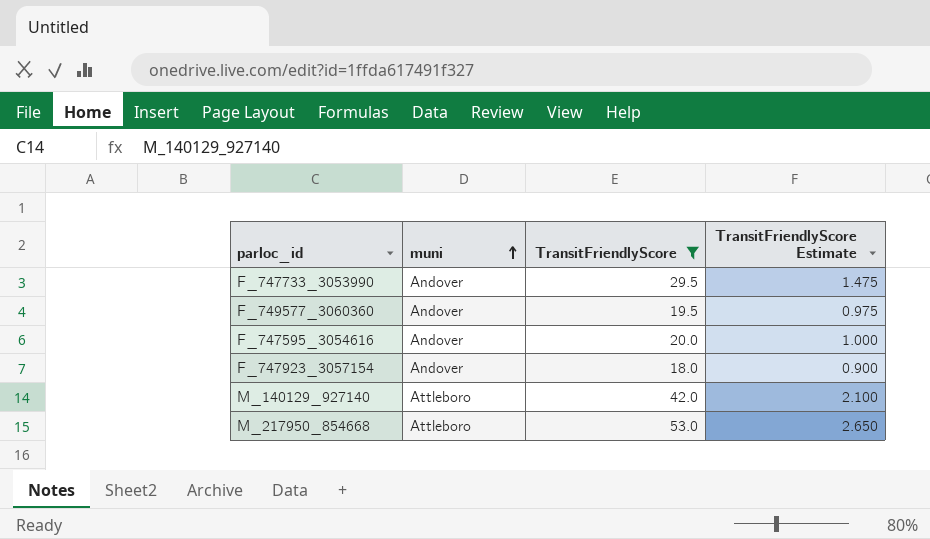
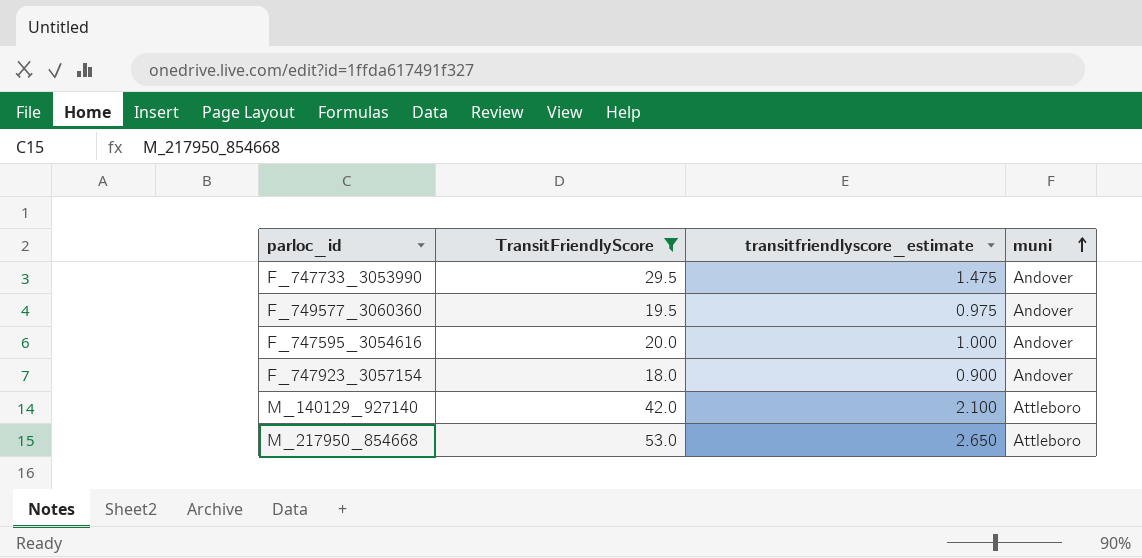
column name: TransitFriendlyScore Estimate -> transitfriendlyscore_estimate
column muni | position: 2 -> 4

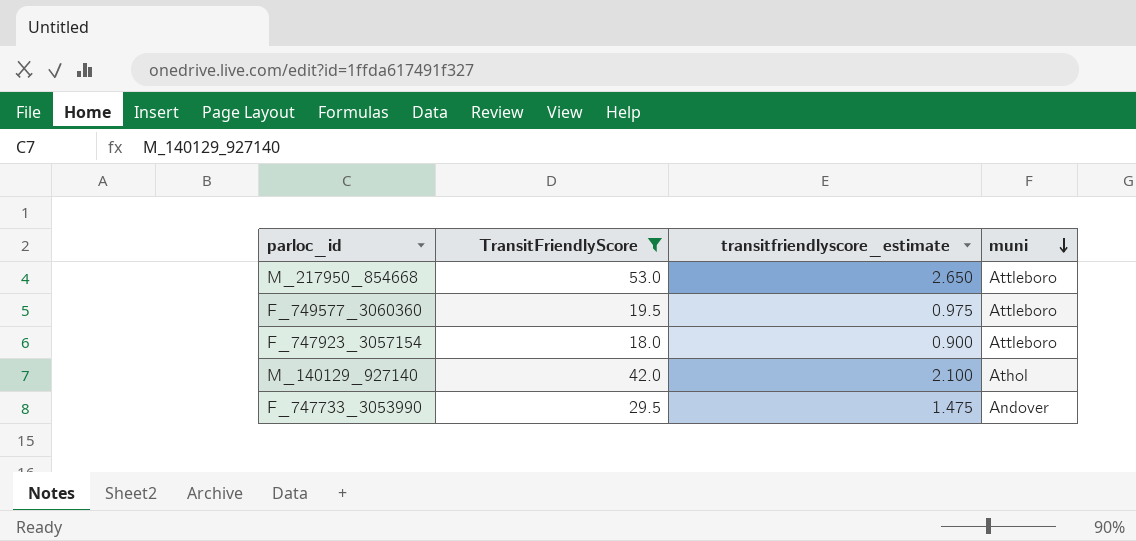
row order: muni ascending -> muni descending
row F_747595_3054616: 20.0 | 1.000 | Andover -> none
F_749577_3060360 | muni: Andover -> Attleboro
F_747923_3057154 | muni: Andover -> Attleboro
M_140129_927140 | muni: Attleboro -> Athol

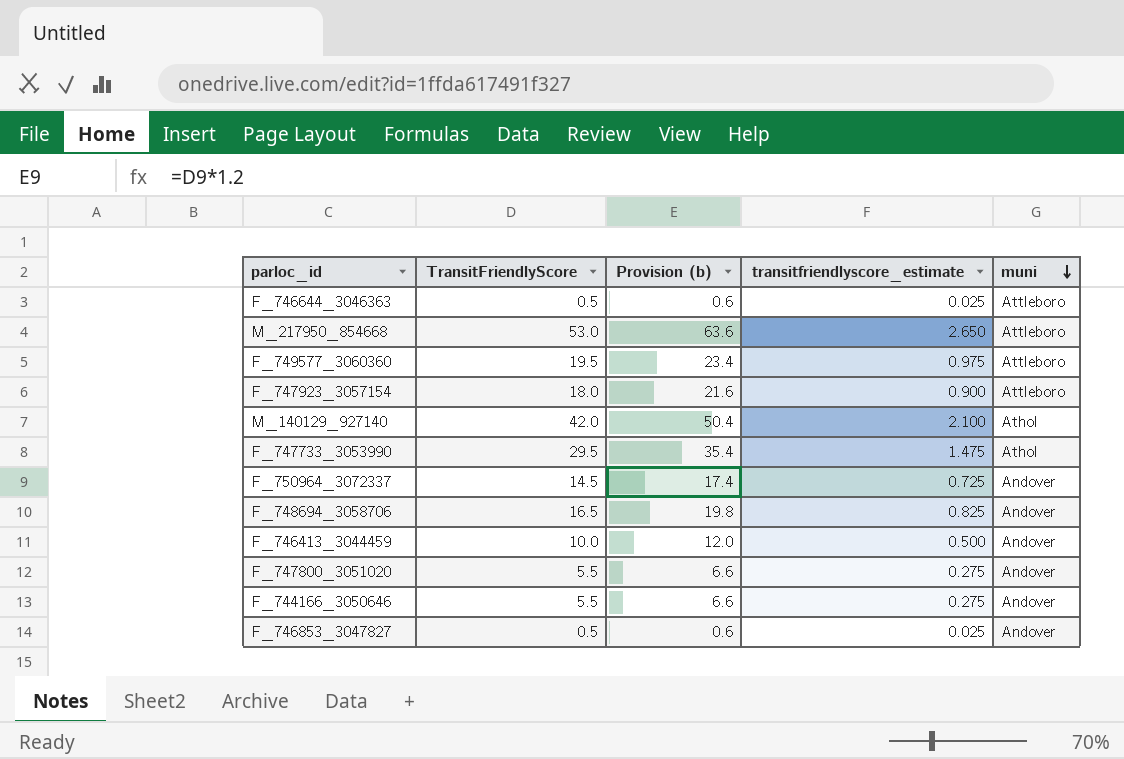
filter: TransitFriendlyScore >= 18.0 -> none
column Provision (b) | formula: none -> [TransitFriendlyScore] * 1.2
F_747733_3053990 | muni: Andover -> Athol

